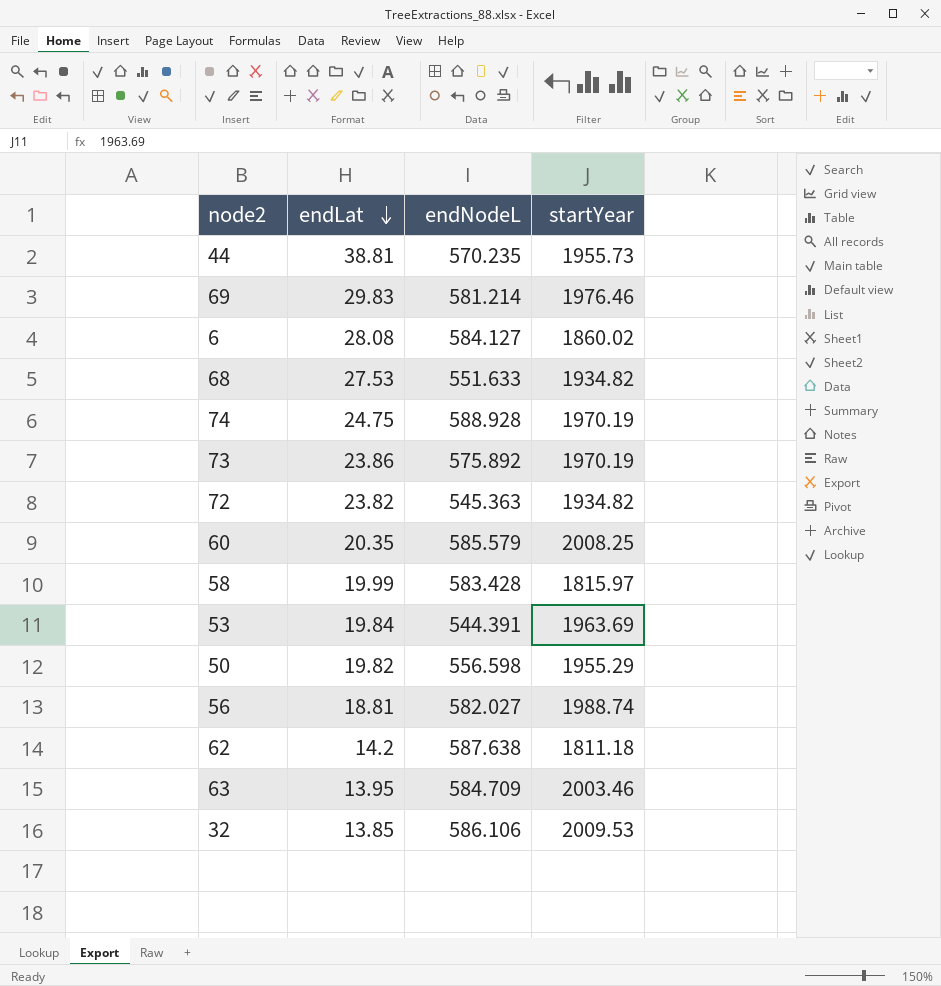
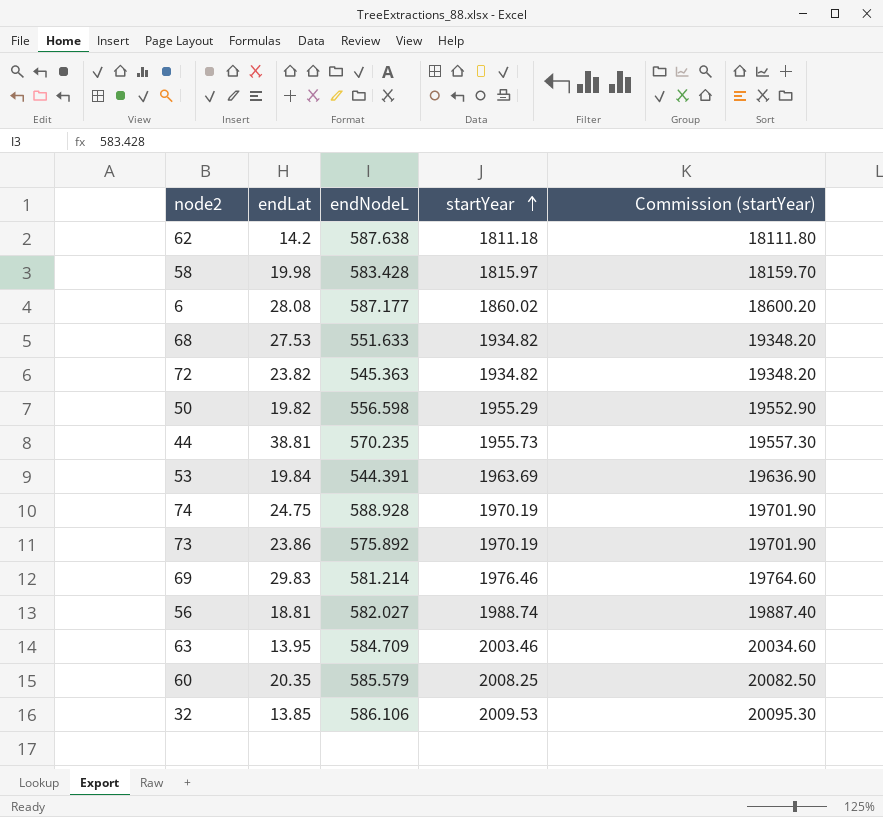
row order: endLat descending -> startYear ascending
column Commission (startYear) | formula: none -> [startYear] * 10
58 | endLat: 19.99 -> 19.98
6 | endNodeL: 584.127 -> 587.177

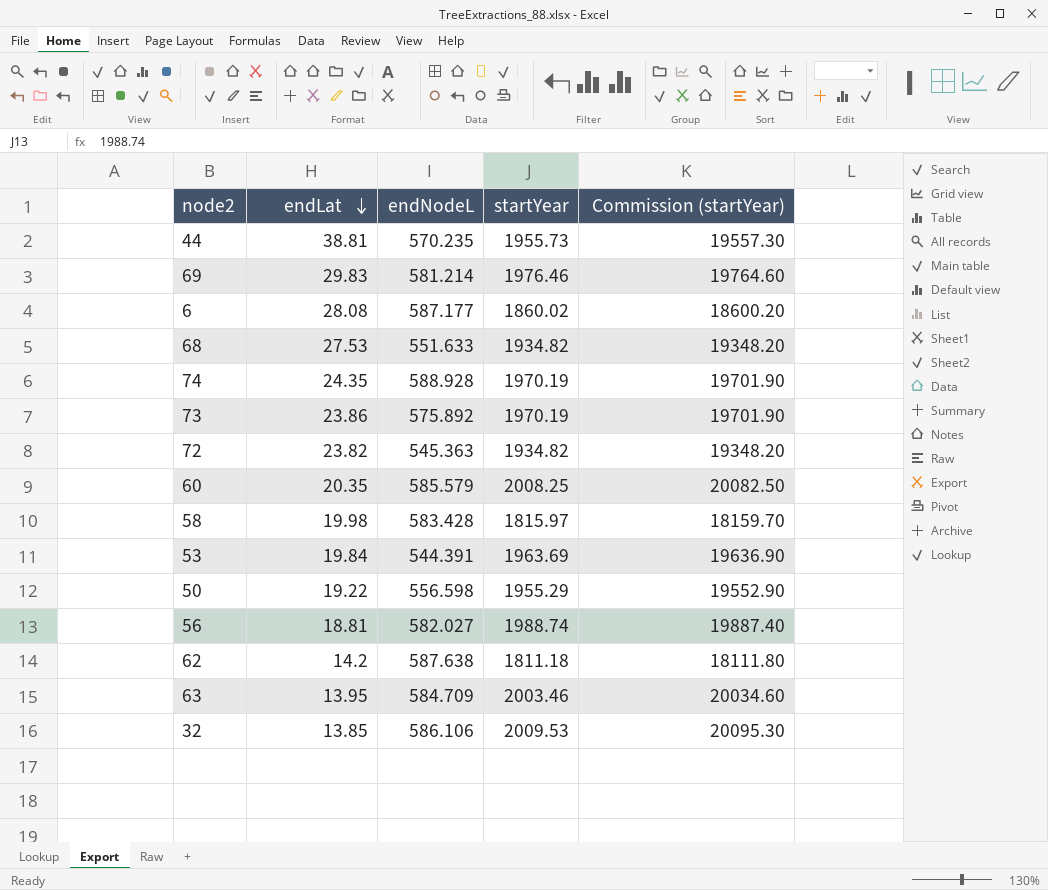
row order: startYear ascending -> endLat descending
74 | endLat: 24.75 -> 24.35
50 | endLat: 19.82 -> 19.22

